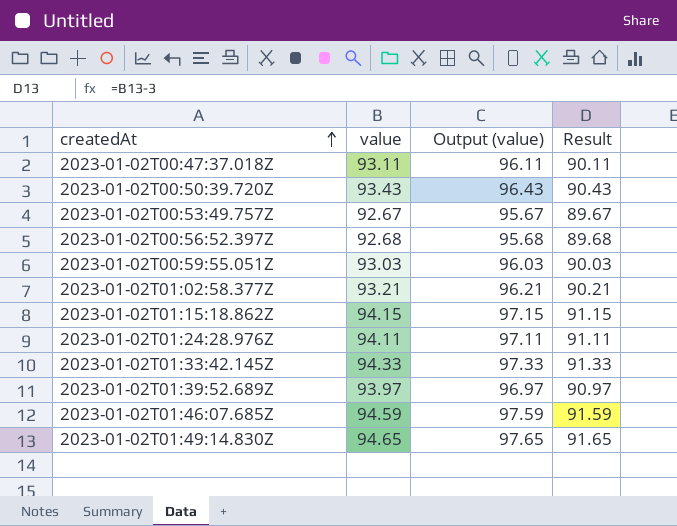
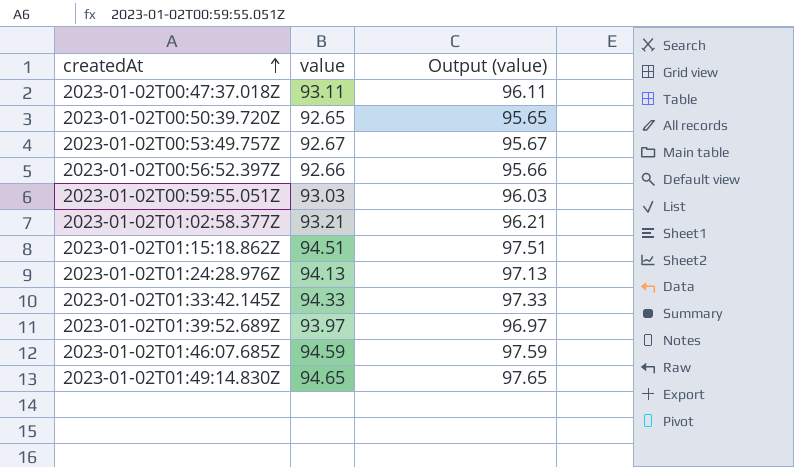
column Result | formula: [value] - 3 -> none
2023-01-02T00:50:39.720Z | value: 93.43 -> 92.65
2023-01-02T00:50:39.720Z | Output (value): 96.43 -> 95.65
2023-01-02T00:56:52.397Z | value: 92.68 -> 92.66
2023-01-02T00:56:52.397Z | Output (value): 95.68 -> 95.66
2023-01-02T01:15:18.862Z | value: 94.15 -> 94.51
2023-01-02T01:15:18.862Z | Output (value): 97.15 -> 97.51
2023-01-02T01:24:28.976Z | value: 94.11 -> 94.13
2023-01-02T01:24:28.976Z | Output (value): 97.11 -> 97.13

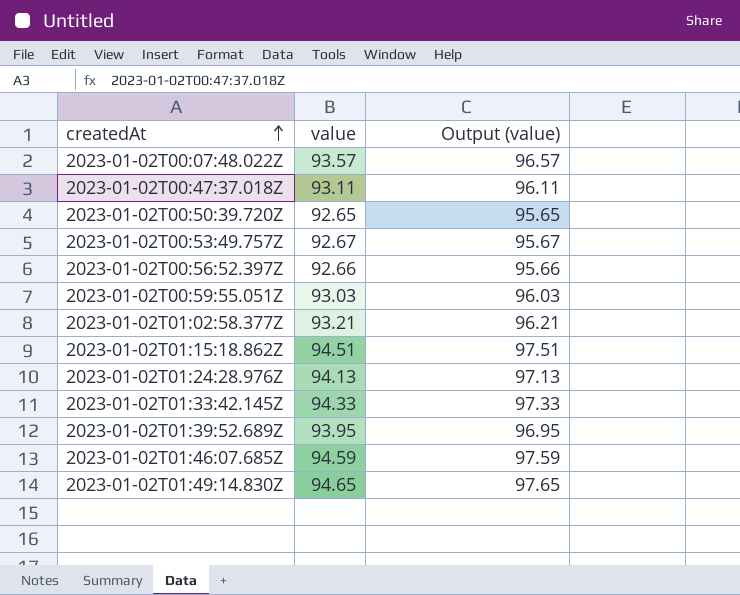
row 2023-01-02T00:07:48.022Z: none -> 93.57 | 96.57
2023-01-02T01:39:52.689Z | value: 93.97 -> 93.95
2023-01-02T01:39:52.689Z | Output (value): 96.97 -> 96.95

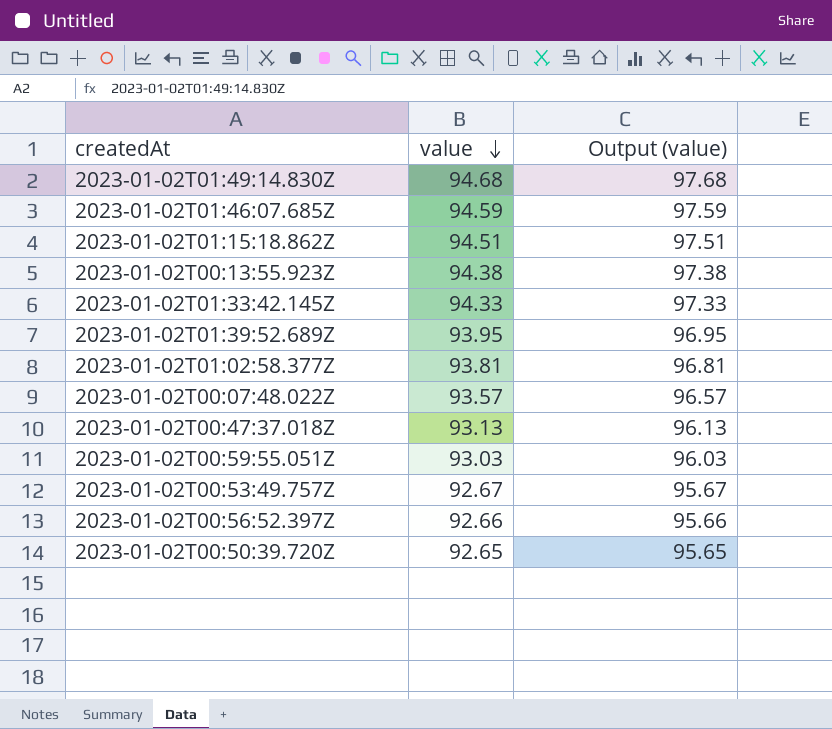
row order: createdAt ascending -> value descending
row 2023-01-02T01:24:28.976Z: 94.13 | 97.13 -> none
2023-01-02T01:49:14.830Z | value: 94.65 -> 94.68
2023-01-02T01:49:14.830Z | Output (value): 97.65 -> 97.68
row 2023-01-02T00:13:55.923Z: none -> 94.38 | 97.38
2023-01-02T01:02:58.377Z | value: 93.21 -> 93.81
2023-01-02T01:02:58.377Z | Output (value): 96.21 -> 96.81
2023-01-02T00:47:37.018Z | value: 93.11 -> 93.13
2023-01-02T00:47:37.018Z | Output (value): 96.11 -> 96.13

